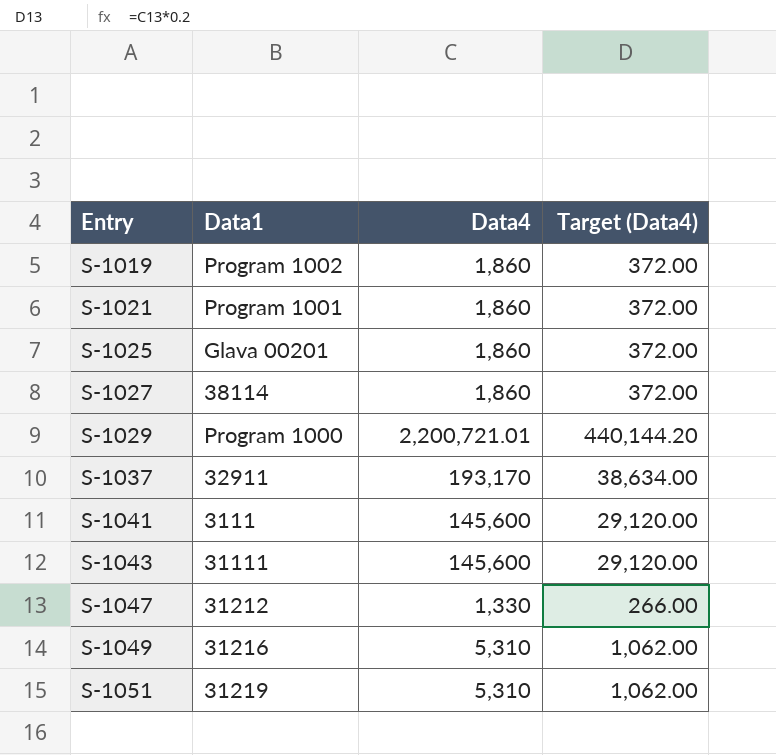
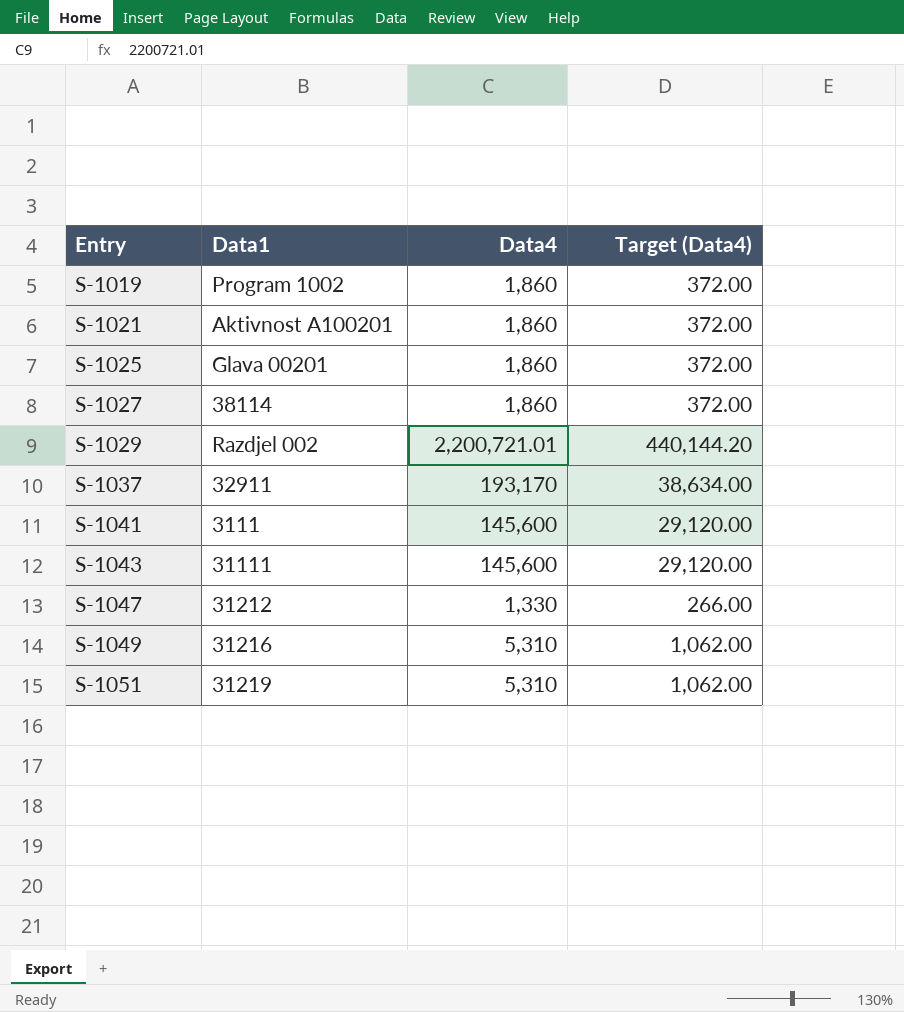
S-1021 | Data1: Program 1001 -> Aktivnost A100201
S-1029 | Data1: Program 1000 -> Razdjel 002

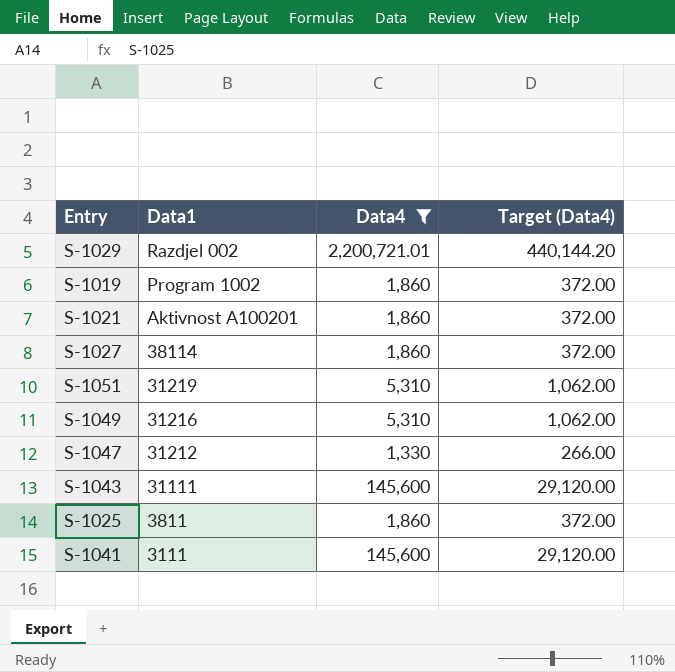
filter: none -> Data4 != 193,170
row order: Entry ascending -> Data1 descending
S-1025 | Data1: Glava 00201 -> 3811

